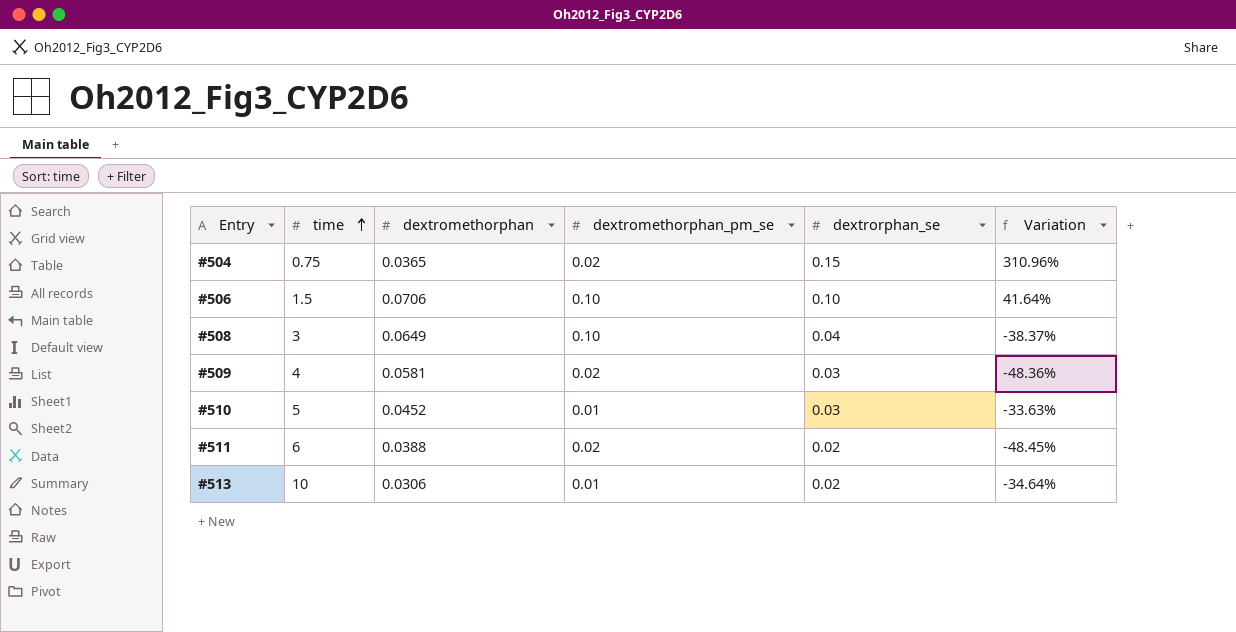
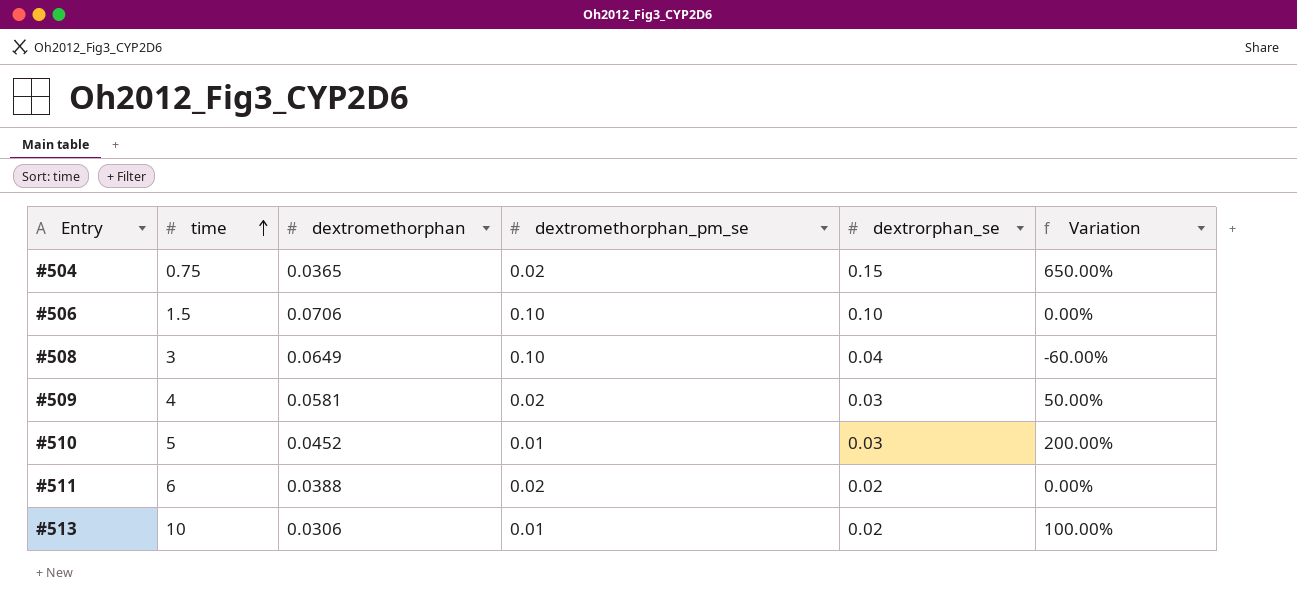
column Variation | formula: ([dextrorphan_se] - [dextromethorphan]) / [dextromethorphan] -> ([dextrorphan_se] - [dextromethorphan_pm_se]) / [dextromethorphan_pm_se]

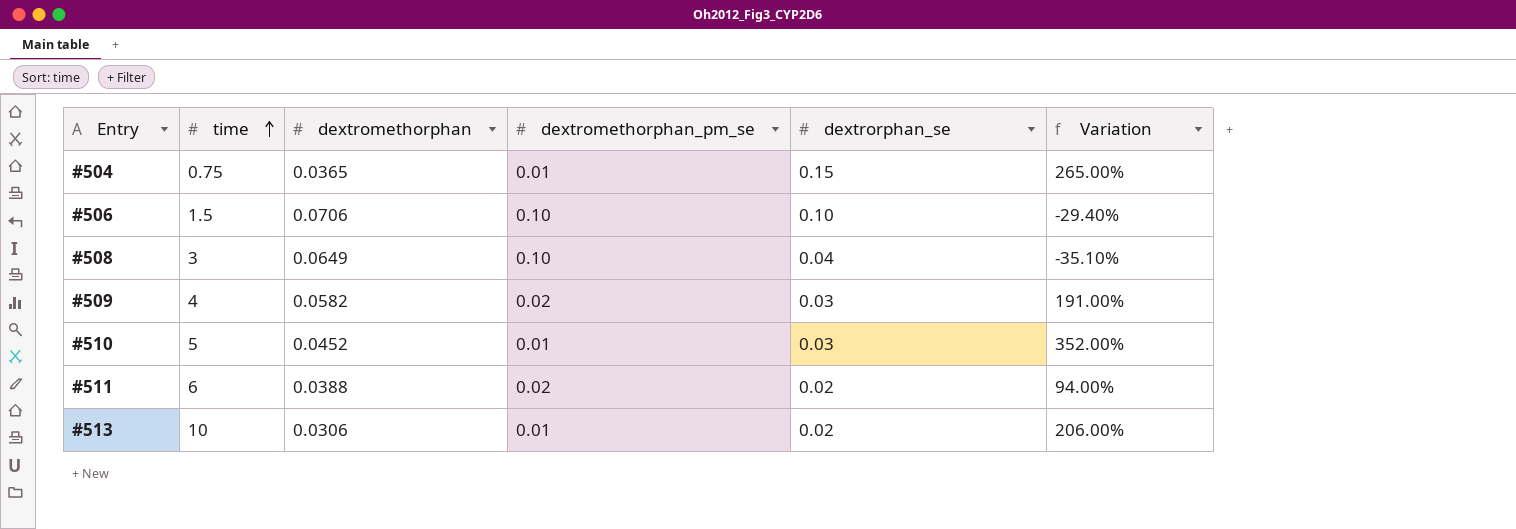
column Variation | formula: ([dextrorphan_se] - [dextromethorphan_pm_se]) / [dextromethorphan_pm_se] -> ([dextromethorphan] - [dextromethorphan_pm_se]) / [dextromethorphan_pm_se]
#504 | dextromethorphan_pm_se: 0.02 -> 0.01
#509 | dextromethorphan: 0.0581 -> 0.0582

